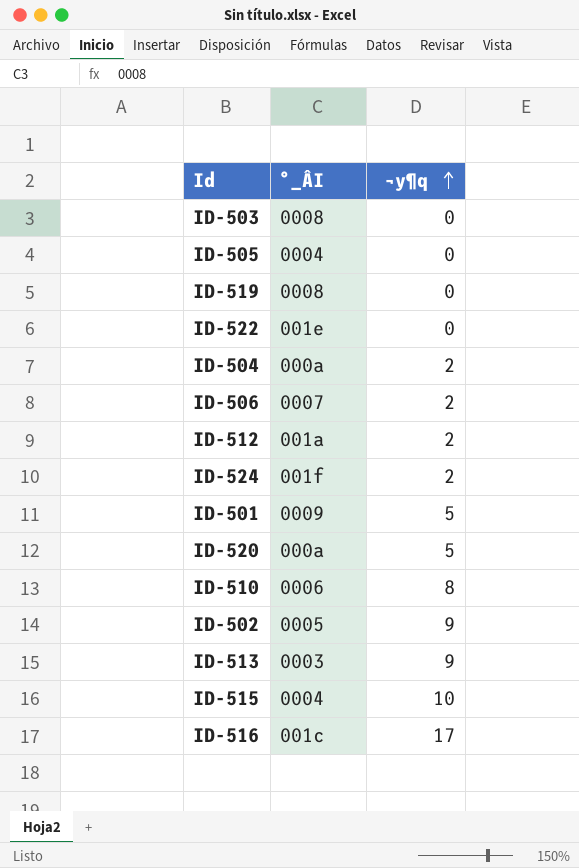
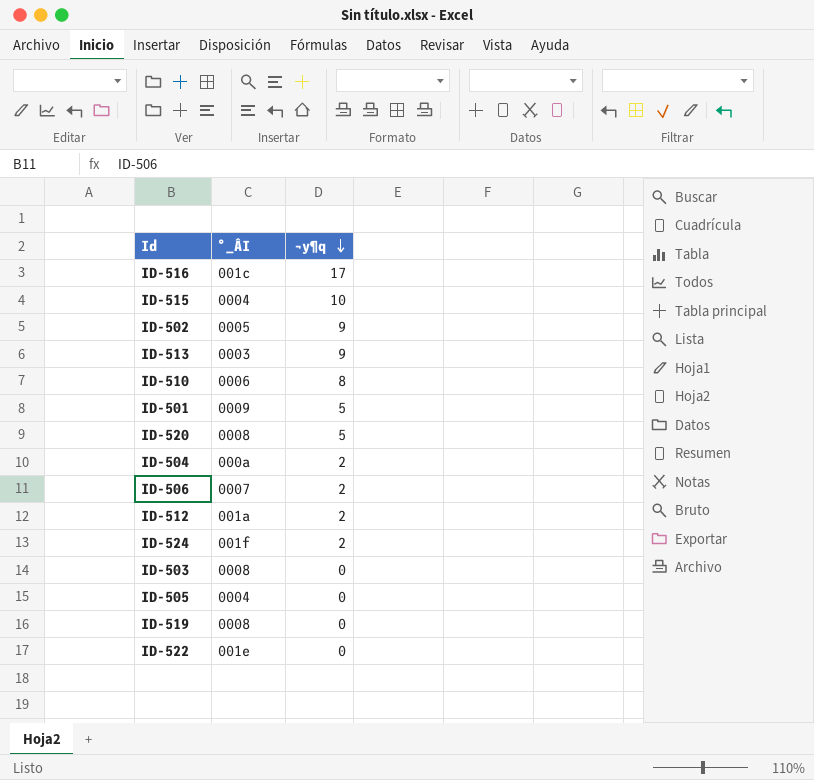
row order: ¬y¶q ascending -> ¬y¶q descending
ID-520 | °_ÂI: 000a -> 0008

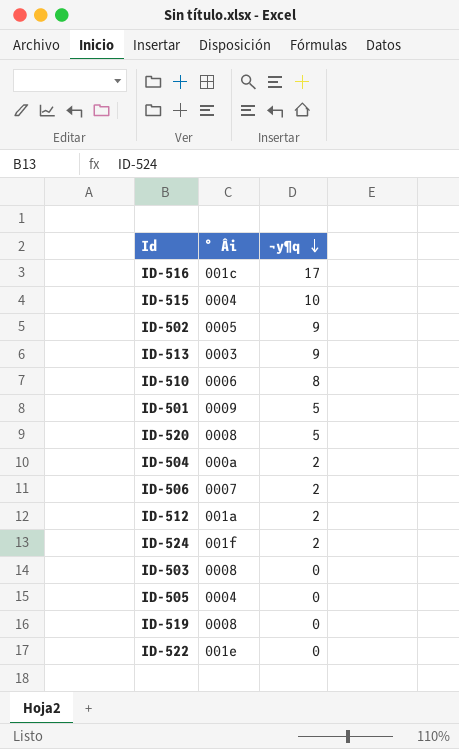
column name: °_ÂI -> ° Âi

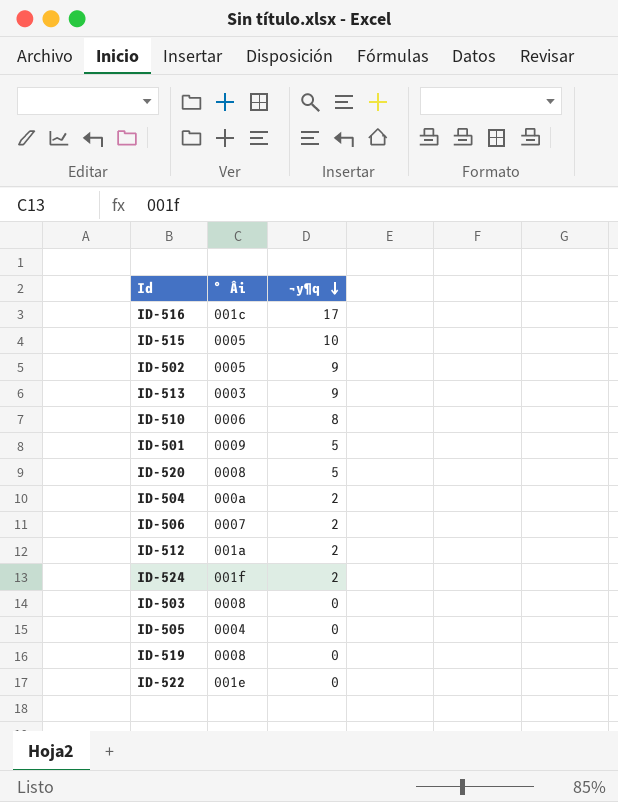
ID-515 | ° Âi: 0004 -> 0005

